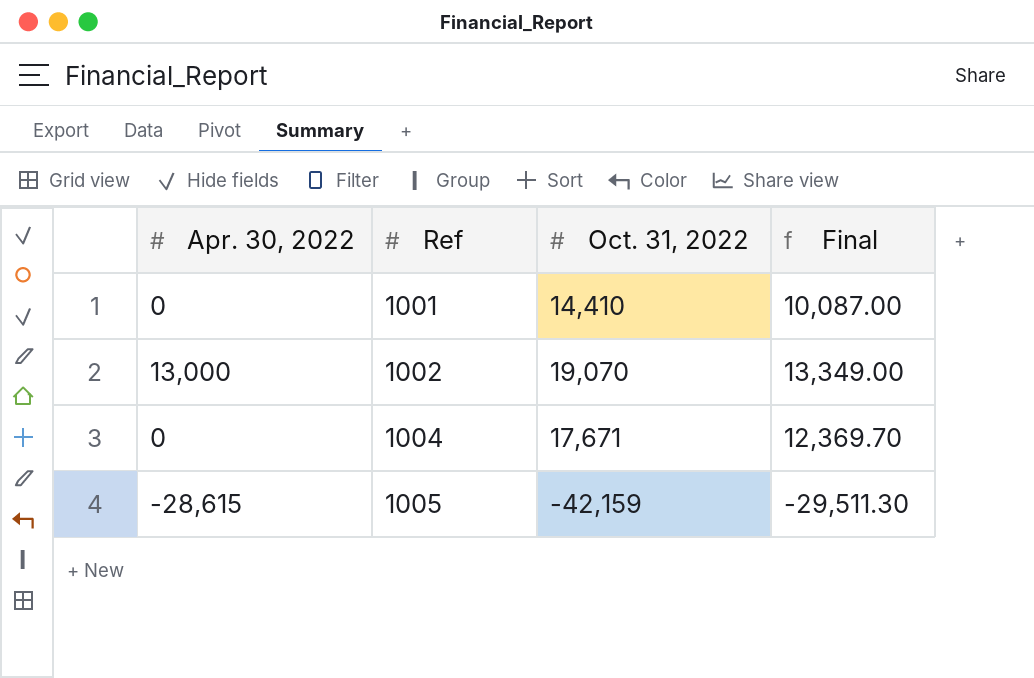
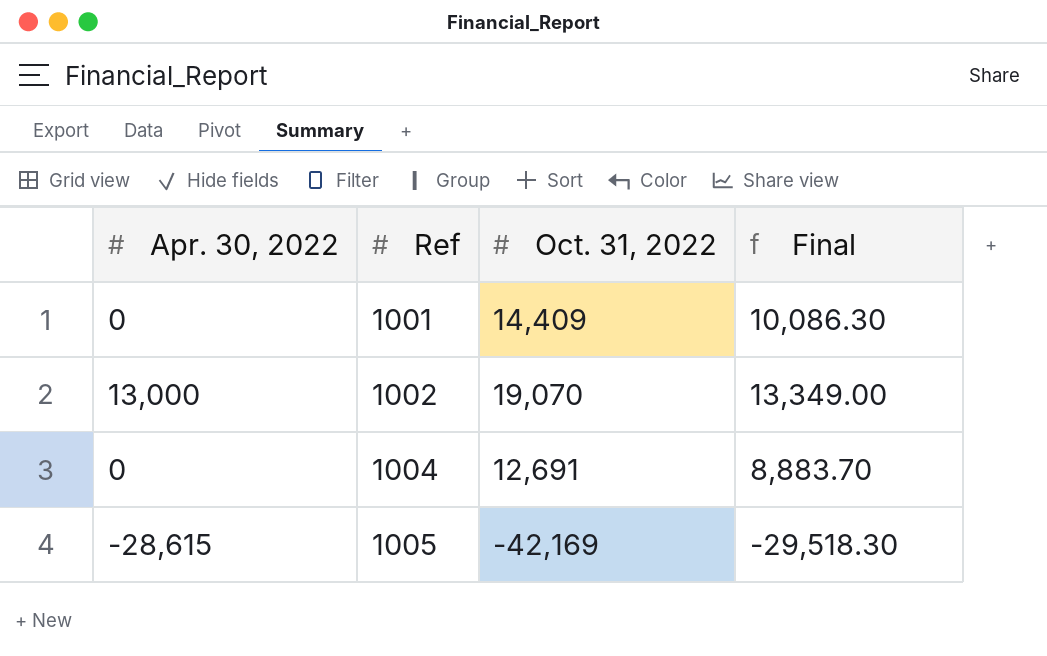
1001 | Oct. 31, 2022: 14,410 -> 14,409
1001 | Final: 10,087.00 -> 10,086.30
1004 | Oct. 31, 2022: 17,671 -> 12,691
1004 | Final: 12,369.70 -> 8,883.70
1005 | Oct. 31, 2022: -42,159 -> -42,169
1005 | Final: -29,511.30 -> -29,518.30

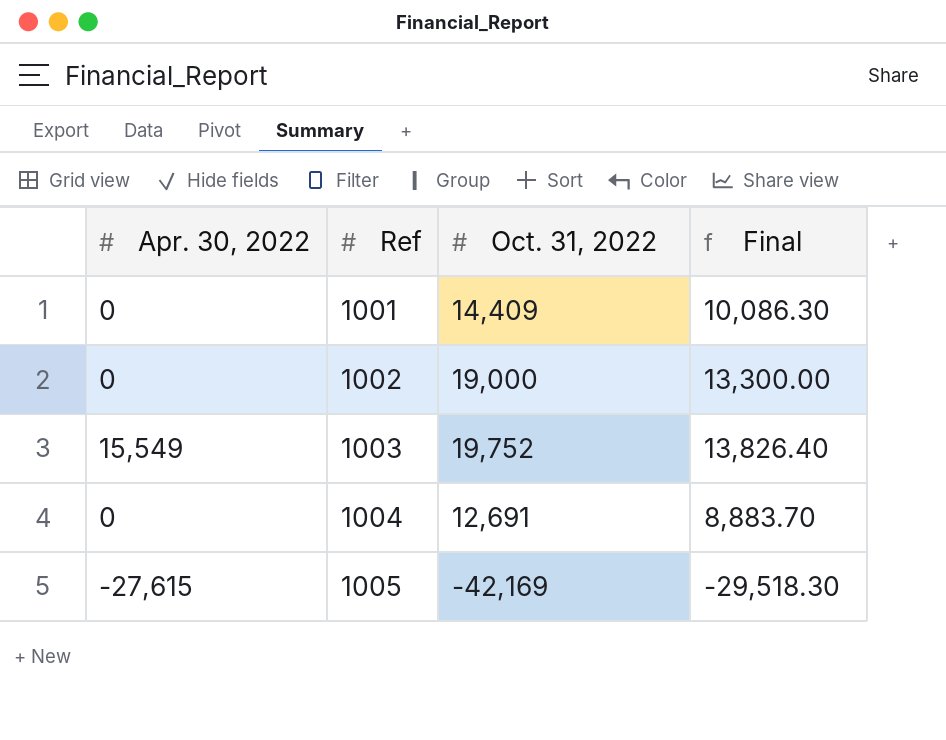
1002 | Apr. 30, 2022: 13,000 -> 0
1002 | Oct. 31, 2022: 19,070 -> 19,000
1002 | Final: 13,349.00 -> 13,300.00
row 1003: none -> 15,549 | 19,752 | 13,826.40
1005 | Apr. 30, 2022: -28,615 -> -27,615

